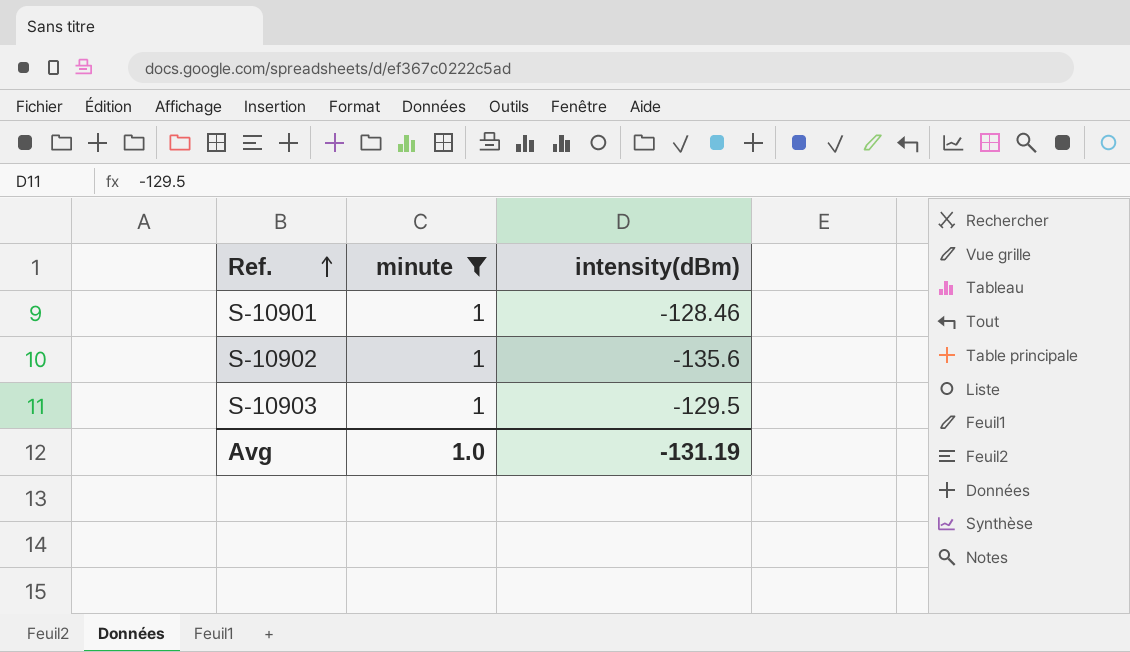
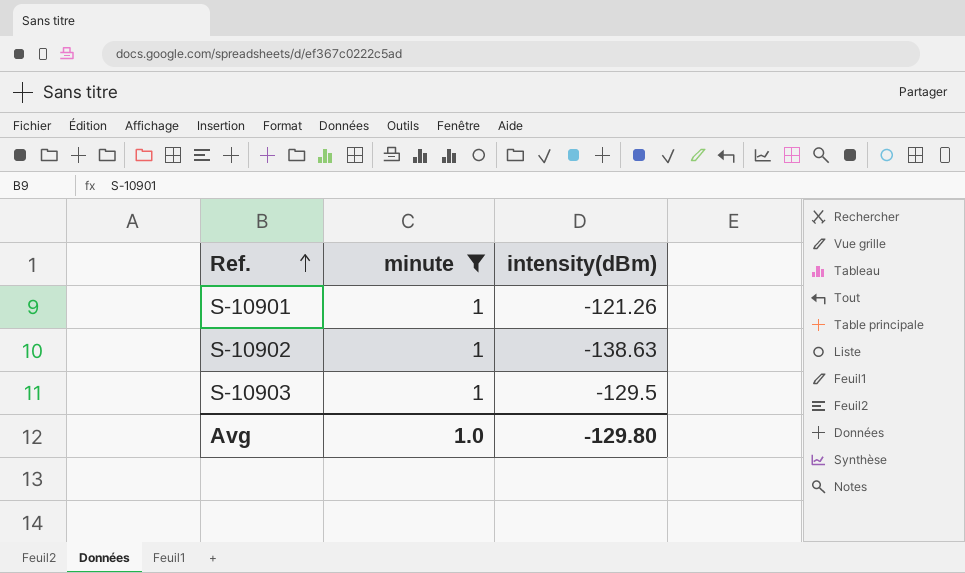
S-10901 | intensity(dBm): -128.46 -> -121.26
S-10902 | intensity(dBm): -135.6 -> -138.63
Avg | intensity(dBm): -131.19 -> -129.80

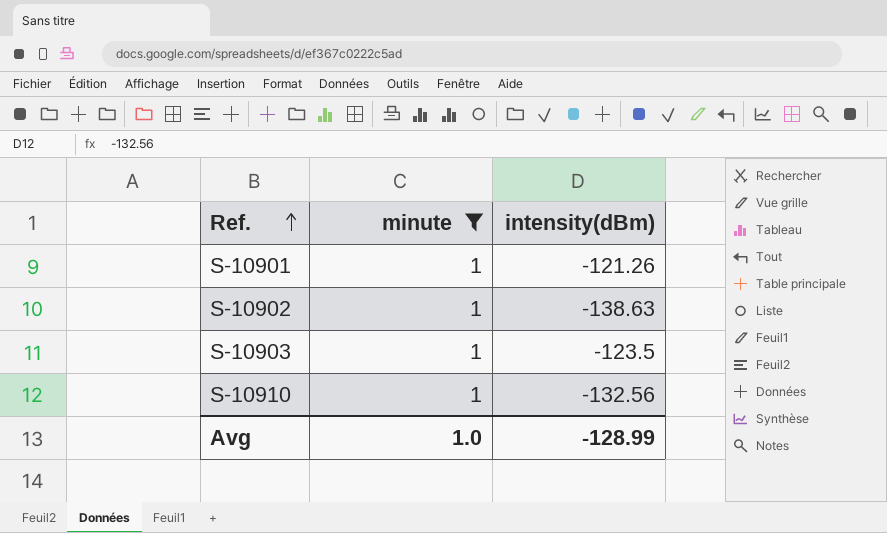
S-10903 | intensity(dBm): -129.5 -> -123.5
row S-10910: none -> 1 | -132.56
Avg | intensity(dBm): -129.80 -> -128.99

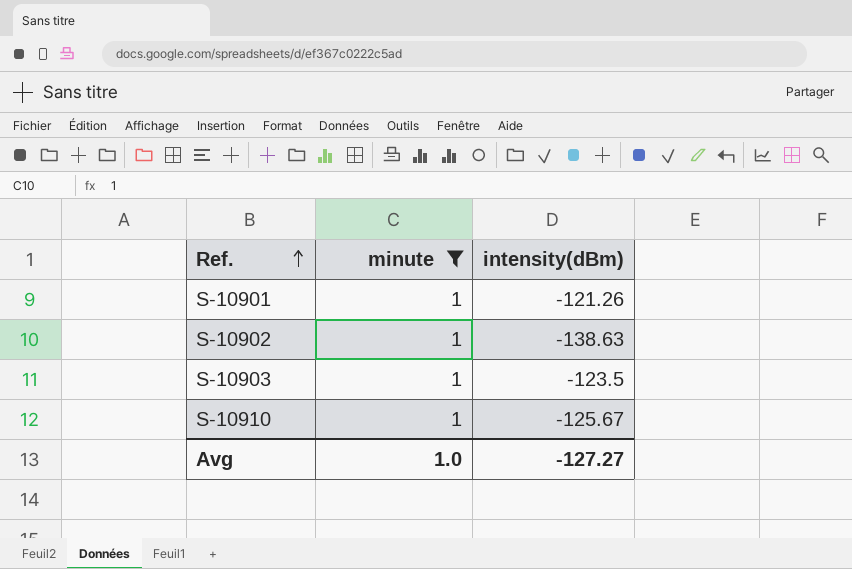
S-10910 | intensity(dBm): -132.56 -> -125.67
Avg | intensity(dBm): -128.99 -> -127.27

